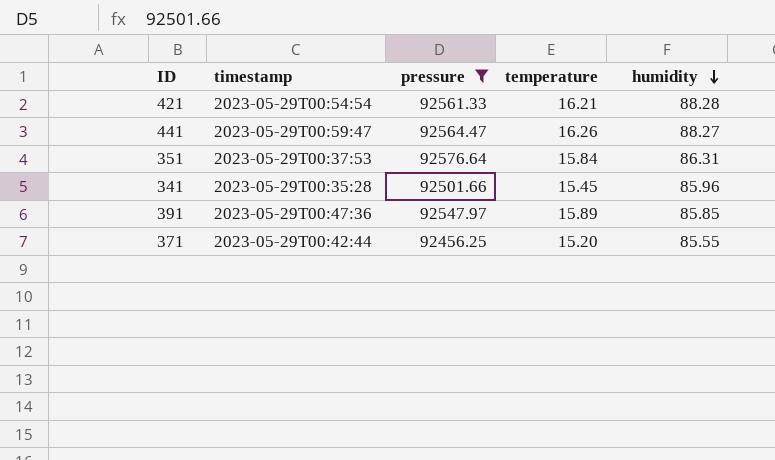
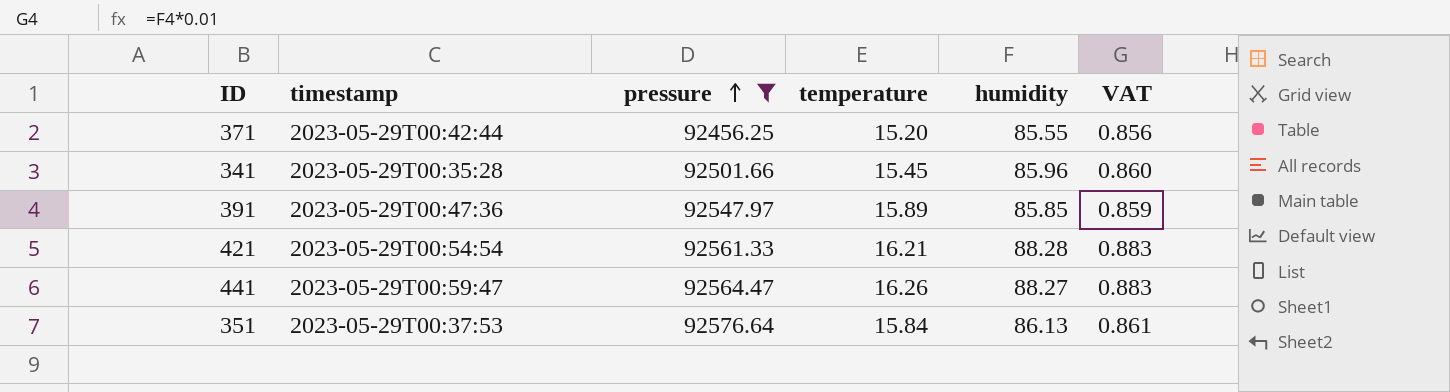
row order: humidity descending -> pressure ascending
column VAT | formula: none -> [humidity] * 0.01
351 | humidity: 86.31 -> 86.13

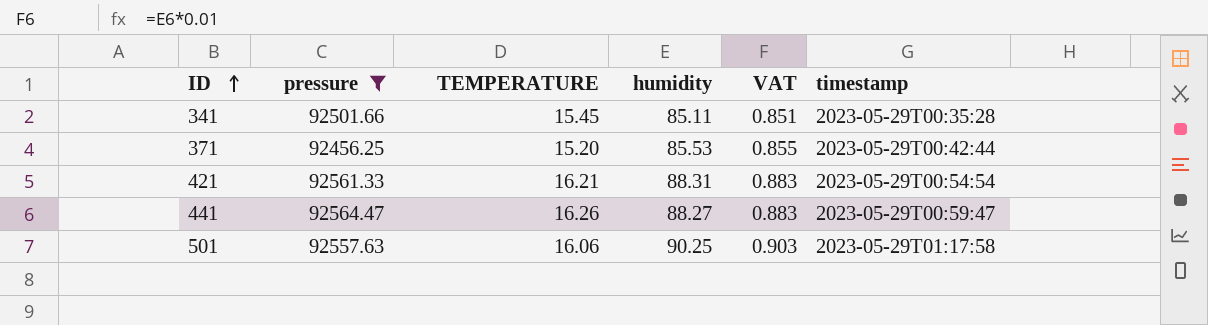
row order: pressure ascending -> ID ascending
column name: temperature -> TEMPERATURE
column timestamp | position: 2 -> 6
row 391: 2023-05-29T00:47:36 | 92547.97 | 15.89 | 85.85 | 0.859 -> none
row 351: 2023-05-29T00:37:53 | 92576.64 | 15.84 | 86.13 | 0.861 -> none
341 | humidity: 85.96 -> 85.11
341 | VAT: 0.860 -> 0.851
371 | humidity: 85.55 -> 85.53
371 | VAT: 0.856 -> 0.855
421 | humidity: 88.28 -> 88.31
row 501: none -> 92557.63 | 16.06 | 90.25 | 0.903 | 2023-05-29T01:17:58

